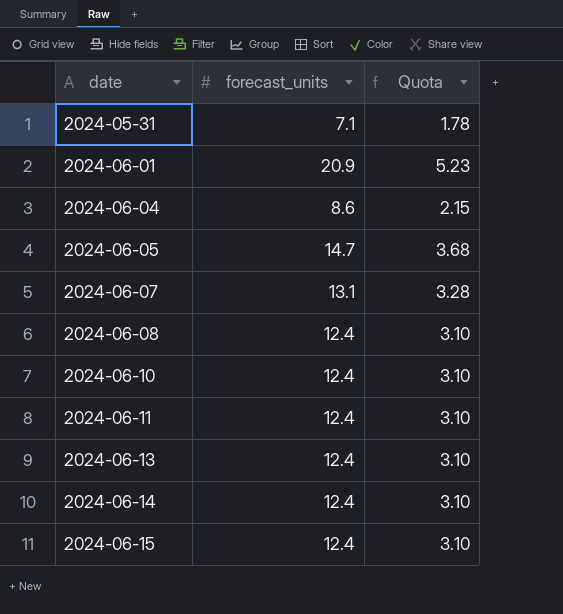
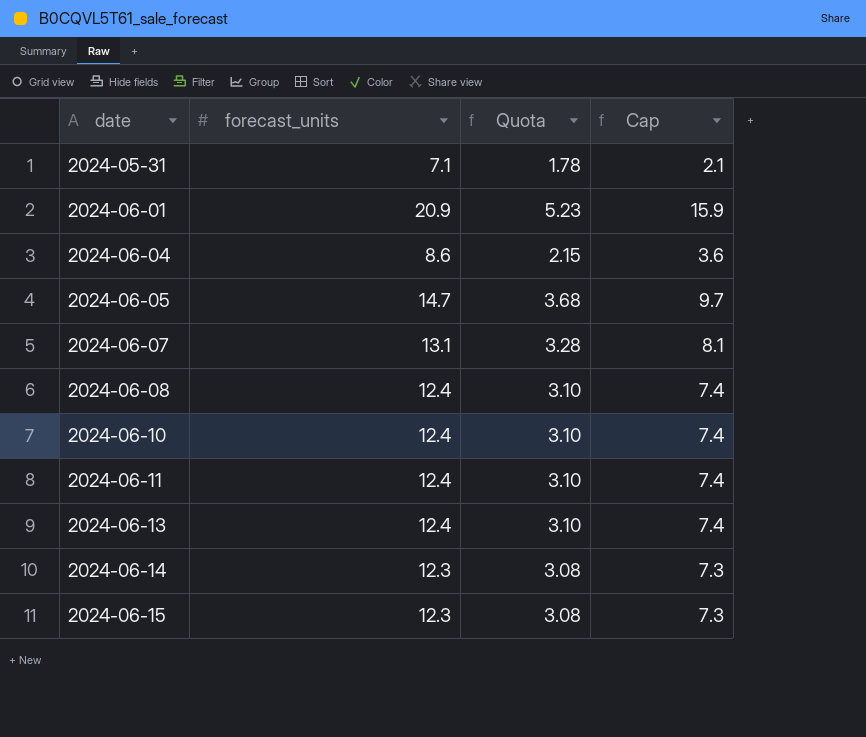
column Cap | formula: none -> [forecast_units] - 5
2024-06-14 | forecast_units: 12.4 -> 12.3
2024-06-14 | Quota: 3.10 -> 3.08
2024-06-15 | forecast_units: 12.4 -> 12.3
2024-06-15 | Quota: 3.10 -> 3.08

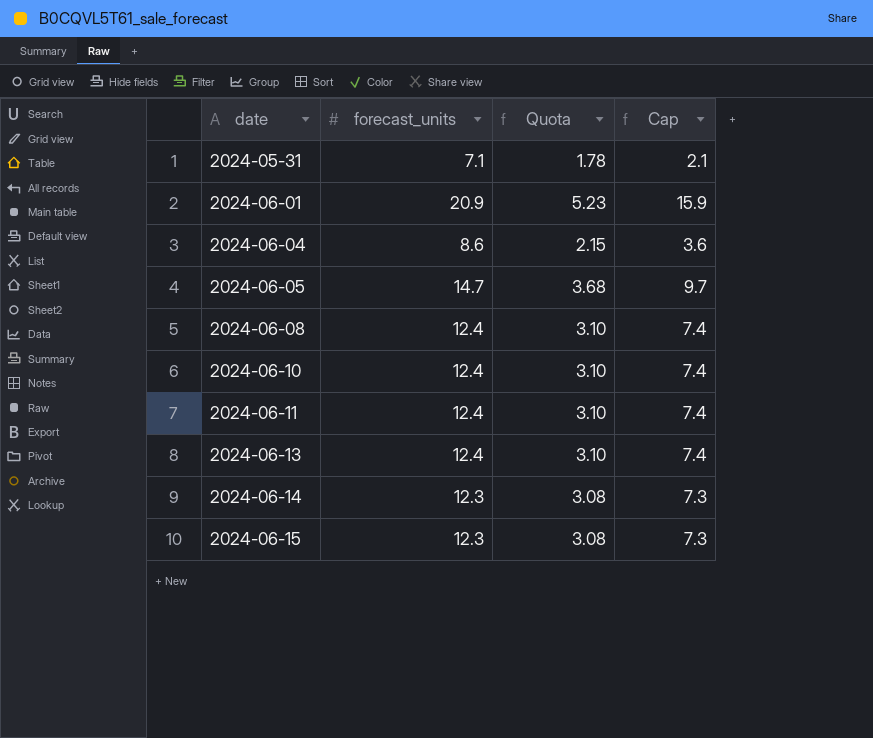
row 2024-06-07: 13.1 | 3.28 | 8.1 -> none

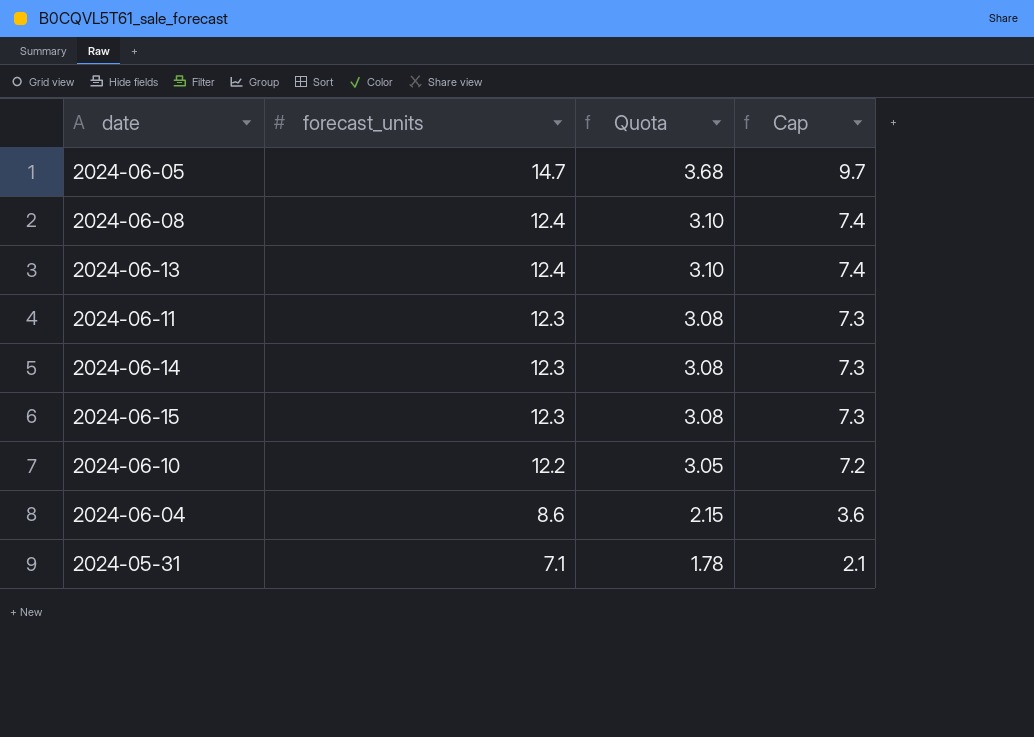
row order: date ascending -> forecast_units descending
row 2024-06-01: 20.9 | 5.23 | 15.9 -> none
2024-06-11 | forecast_units: 12.4 -> 12.3
2024-06-11 | Quota: 3.10 -> 3.08
2024-06-11 | Cap: 7.4 -> 7.3
2024-06-10 | forecast_units: 12.4 -> 12.2
2024-06-10 | Quota: 3.10 -> 3.05
2024-06-10 | Cap: 7.4 -> 7.2

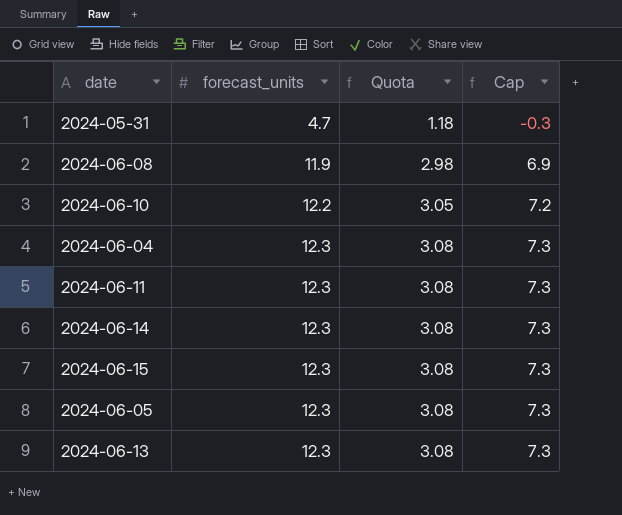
row order: forecast_units descending -> forecast_units ascending
2024-05-31 | forecast_units: 7.1 -> 4.7
2024-05-31 | Quota: 1.78 -> 1.18
2024-05-31 | Cap: 2.1 -> -0.3
2024-06-08 | forecast_units: 12.4 -> 11.9
2024-06-08 | Quota: 3.10 -> 2.98
2024-06-08 | Cap: 7.4 -> 6.9
2024-06-04 | forecast_units: 8.6 -> 12.3
2024-06-04 | Quota: 2.15 -> 3.08
2024-06-04 | Cap: 3.6 -> 7.3
2024-06-05 | forecast_units: 14.7 -> 12.3
2024-06-05 | Quota: 3.68 -> 3.08
2024-06-05 | Cap: 9.7 -> 7.3
2024-06-13 | forecast_units: 12.4 -> 12.3
2024-06-13 | Quota: 3.10 -> 3.08
2024-06-13 | Cap: 7.4 -> 7.3

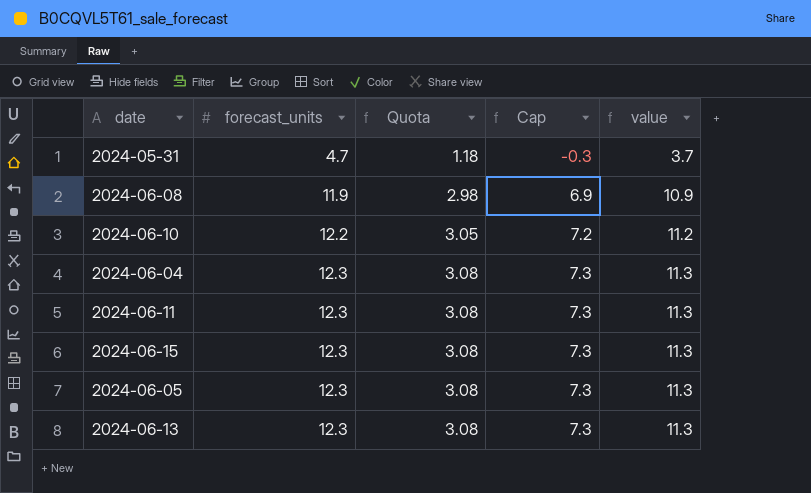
column value | formula: none -> [forecast_units] - 1
row 2024-06-14: 12.3 | 3.08 | 7.3 -> none

